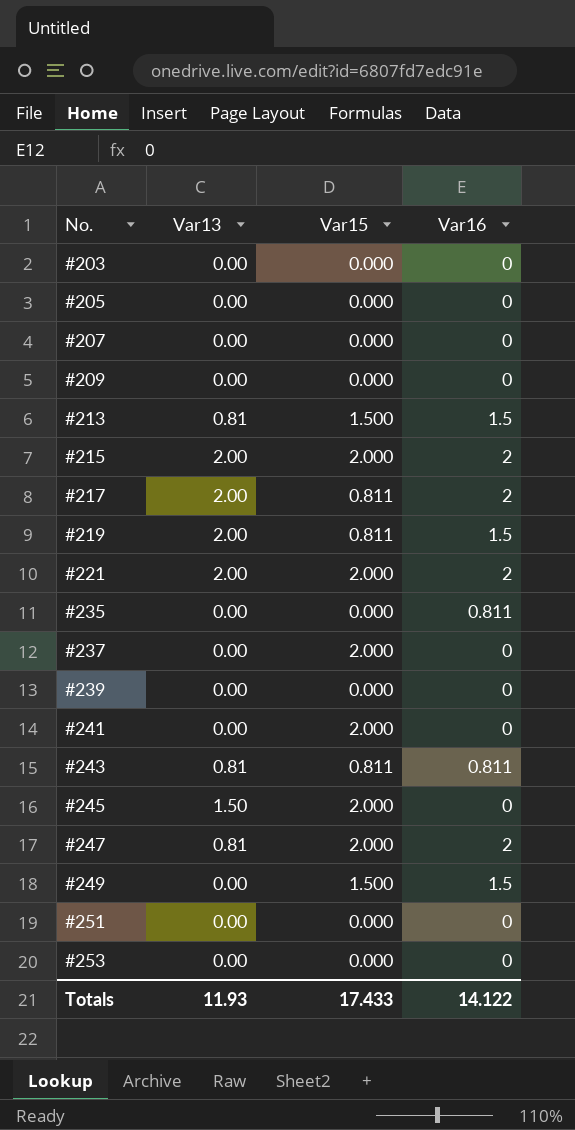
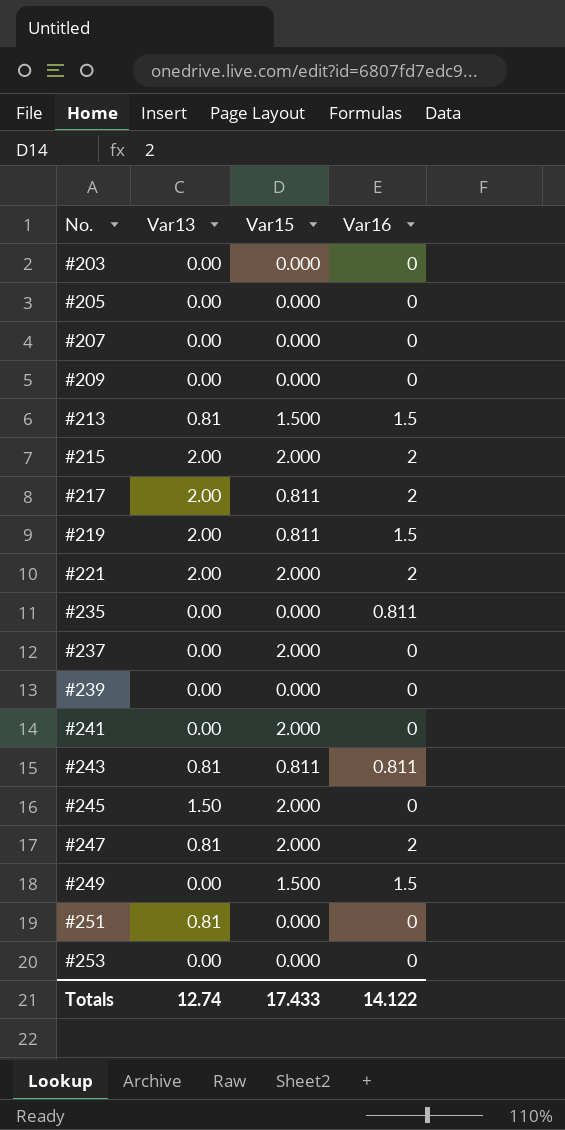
#251 | Var13: 0.00 -> 0.81
Totals | Var13: 11.93 -> 12.74

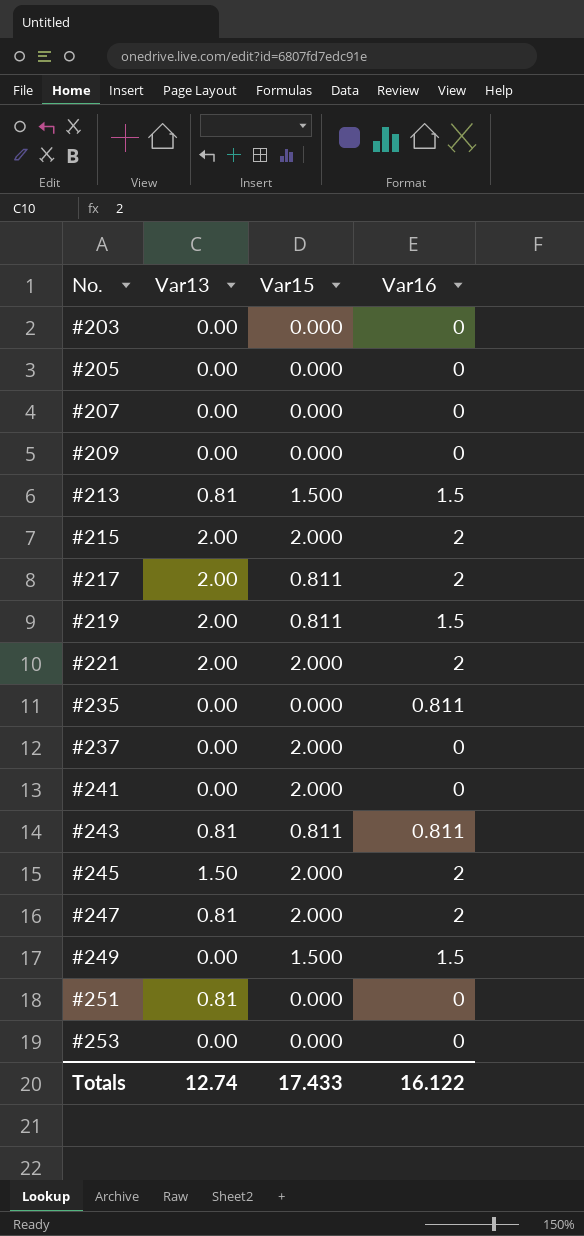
row #239: 0.00 | 0.000 | 0 -> none
#245 | Var16: 0 -> 2
Totals | Var16: 14.122 -> 16.122

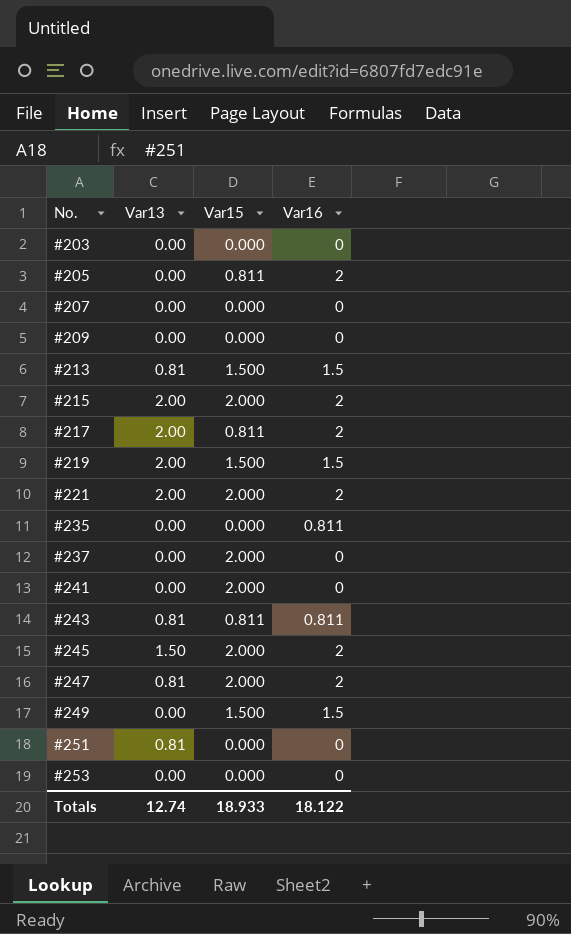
#205 | Var15: 0.000 -> 0.811
#205 | Var16: 0 -> 2
#219 | Var15: 0.811 -> 1.500
Totals | Var15: 17.433 -> 18.933
Totals | Var16: 16.122 -> 18.122

